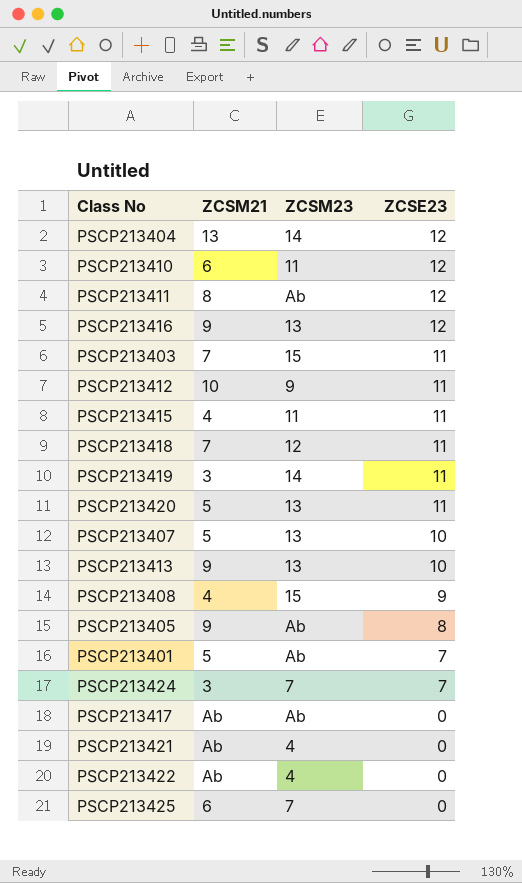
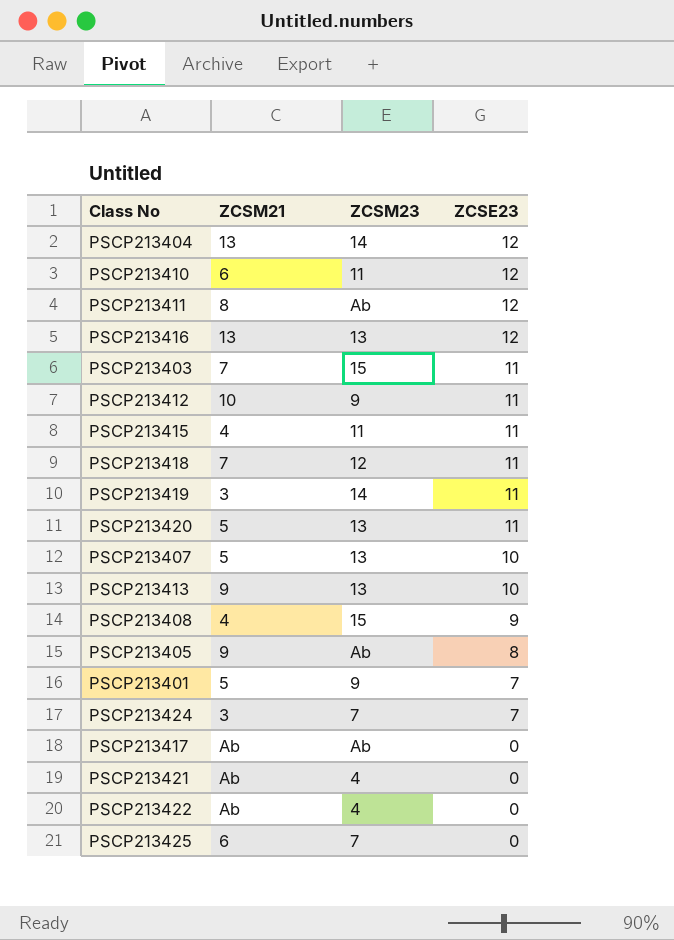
PSCP213416 | ZCSM21: 9 -> 13
PSCP213401 | ZCSM23: Ab -> 9

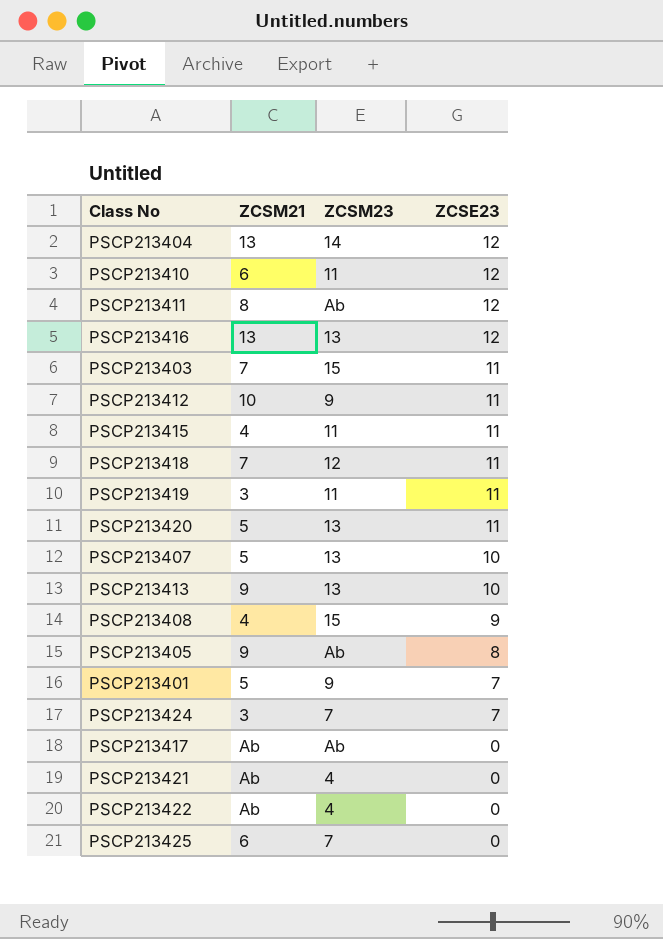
PSCP213419 | ZCSM23: 14 -> 11

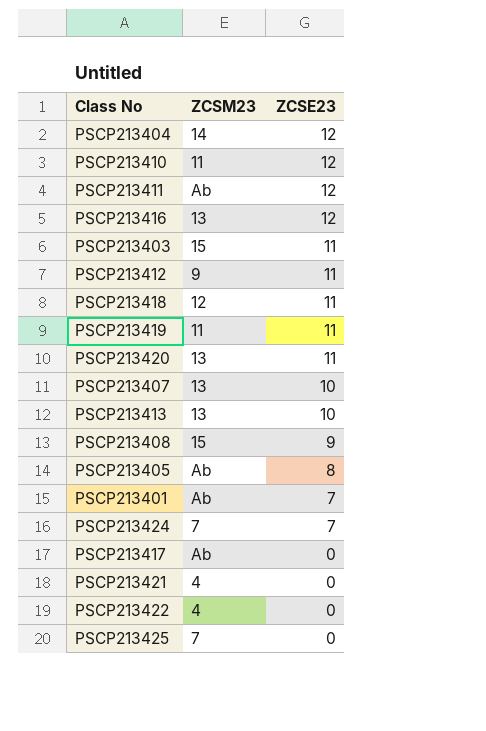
column ZCSM21 | position: 2 -> none
row PSCP213415: 4 | 11 | 11 -> none
PSCP213401 | ZCSM23: 9 -> Ab

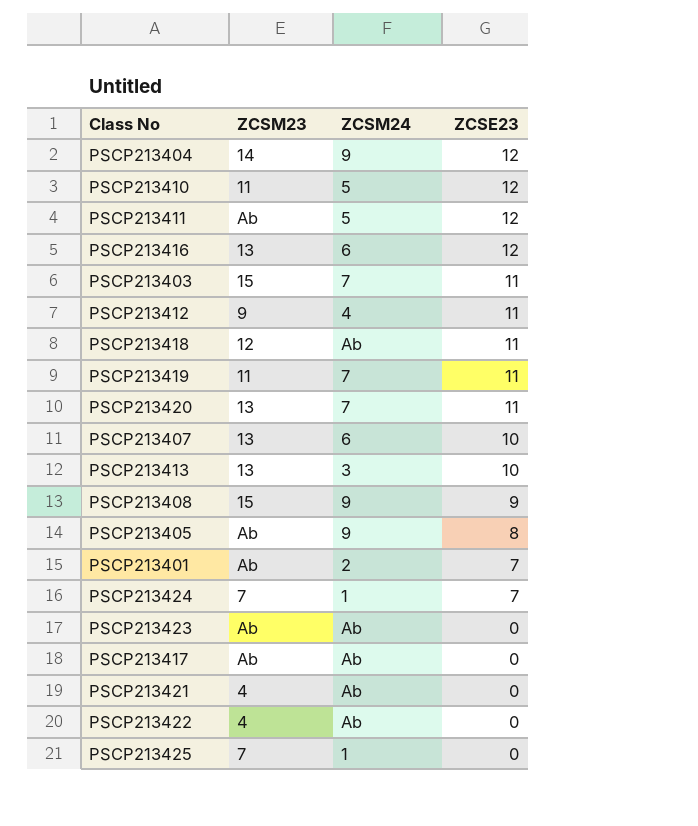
column ZCSM24 | position: none -> 3
row PSCP213423: none -> Ab | Ab | 0

